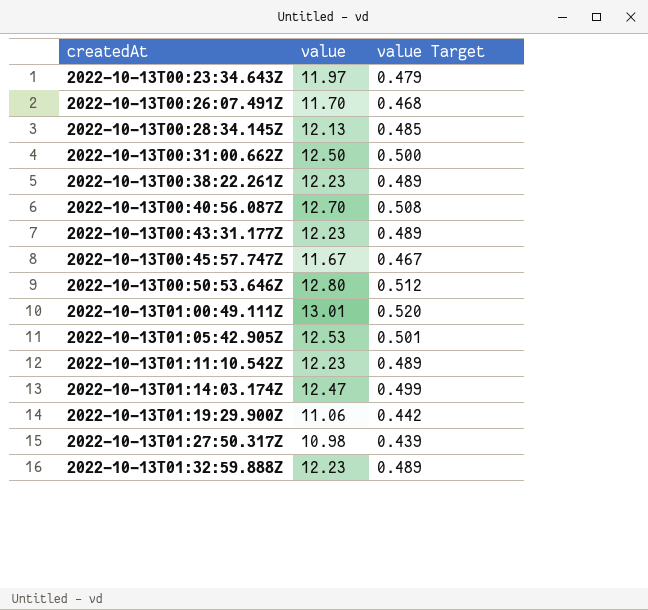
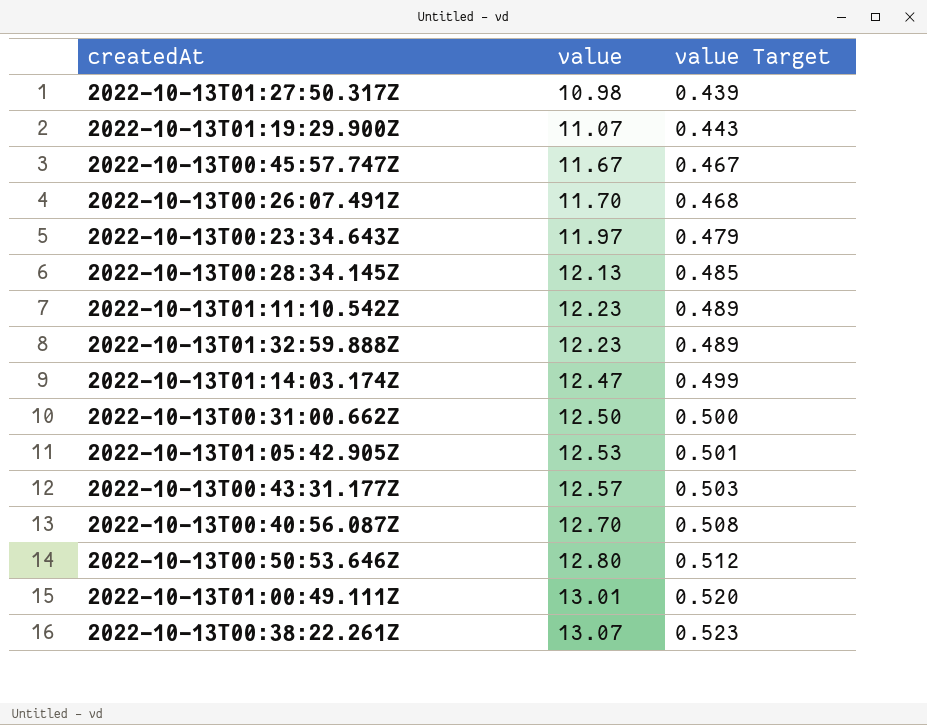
row order: createdAt ascending -> value ascending
2022-10-13T01:19:29.900Z | value: 11.06 -> 11.07
2022-10-13T01:19:29.900Z | value Target: 0.442 -> 0.443
2022-10-13T00:43:31.177Z | value: 12.23 -> 12.57
2022-10-13T00:43:31.177Z | value Target: 0.489 -> 0.503
2022-10-13T00:38:22.261Z | value: 12.23 -> 13.07
2022-10-13T00:38:22.261Z | value Target: 0.489 -> 0.523

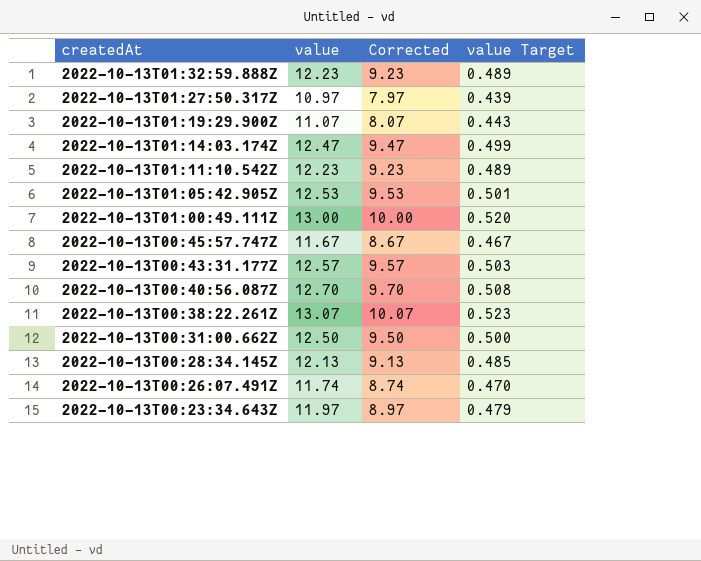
row order: value ascending -> createdAt descending
column Corrected | formula: none -> [value] - 3
row 2022-10-13T00:50:53.646Z: 12.80 | 0.512 -> none
2022-10-13T01:27:50.317Z | value: 10.98 -> 10.97
2022-10-13T01:00:49.111Z | value: 13.01 -> 13.00
2022-10-13T00:26:07.491Z | value: 11.70 -> 11.74
2022-10-13T00:26:07.491Z | value Target: 0.468 -> 0.470

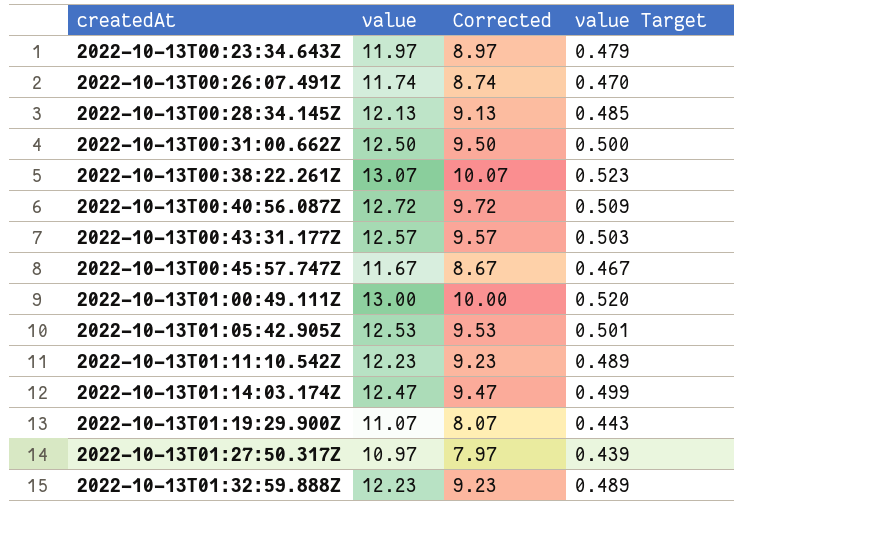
row order: createdAt descending -> createdAt ascending
2022-10-13T00:40:56.087Z | value: 12.70 -> 12.72
2022-10-13T00:40:56.087Z | Corrected: 9.70 -> 9.72
2022-10-13T00:40:56.087Z | value Target: 0.508 -> 0.509

